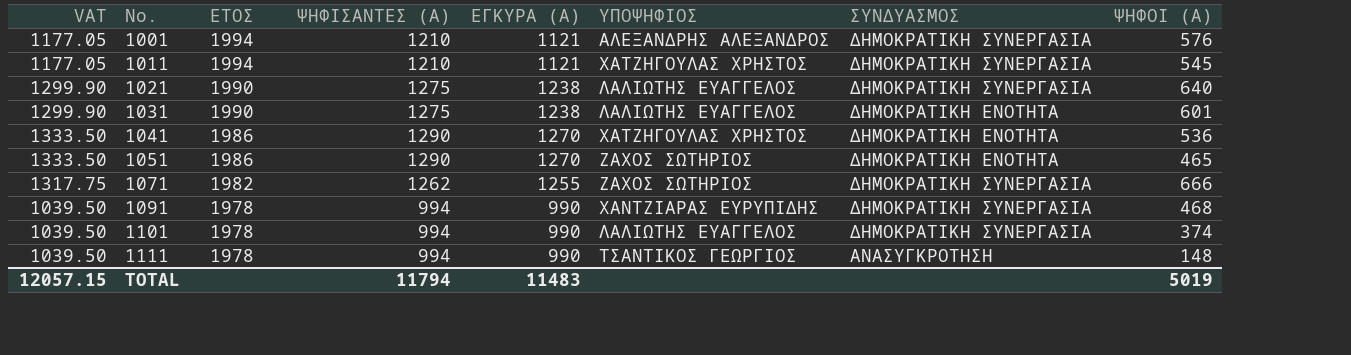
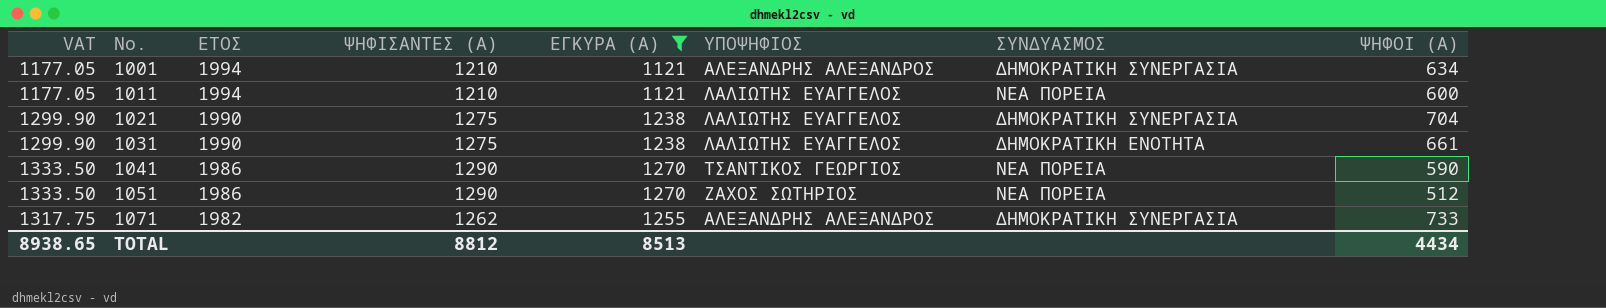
filter: none -> ΕΓΚΥΡΑ (Α) != 990
1001 | ΨΗΦΟΙ (Α): 576 -> 634
1011 | ΥΠΟΨΗΦΙΟΣ: ΧΑΤΖΗΓΟΥΛΑΣ ΧΡΗΣΤΟΣ -> ΛΑΛΙΩΤΗΣ ΕΥΑΓΓΕΛΟΣ
1011 | ΣΥΝΔΥΑΣΜΟΣ: ΔΗΜΟΚΡΑΤΙΚΗ ΣΥΝΕΡΓΑΣΙΑ -> ΝΕΑ ΠΟΡΕΙΑ
1011 | ΨΗΦΟΙ (Α): 545 -> 600
1021 | ΨΗΦΟΙ (Α): 640 -> 704
1031 | ΨΗΦΟΙ (Α): 601 -> 661
1041 | ΥΠΟΨΗΦΙΟΣ: ΧΑΤΖΗΓΟΥΛΑΣ ΧΡΗΣΤΟΣ -> ΤΣΑΝΤΙΚΟΣ ΓΕΩΡΓΙΟΣ
1041 | ΣΥΝΔΥΑΣΜΟΣ: ΔΗΜΟΚΡΑΤΙΚΗ ΕΝΟΤΗΤΑ -> ΝΕΑ ΠΟΡΕΙΑ
1041 | ΨΗΦΟΙ (Α): 536 -> 590
1051 | ΣΥΝΔΥΑΣΜΟΣ: ΔΗΜΟΚΡΑΤΙΚΗ ΕΝΟΤΗΤΑ -> ΝΕΑ ΠΟΡΕΙΑ
1051 | ΨΗΦΟΙ (Α): 465 -> 512
1071 | ΥΠΟΨΗΦΙΟΣ: ΖΑΧΟΣ ΣΩΤΗΡΙΟΣ -> ΑΛΕΞΑΝΔΡΗΣ ΑΛΕΞΑΝΔΡΟΣ
1071 | ΨΗΦΟΙ (Α): 666 -> 733
TOTAL | VAT: 12057.15 -> 8938.65
TOTAL | ΨΗΦΙΣΑΝΤΕΣ (Α): 11794 -> 8812
TOTAL | ΕΓΚΥΡΑ (Α): 11483 -> 8513
TOTAL | ΨΗΦΟΙ (Α): 5019 -> 4434

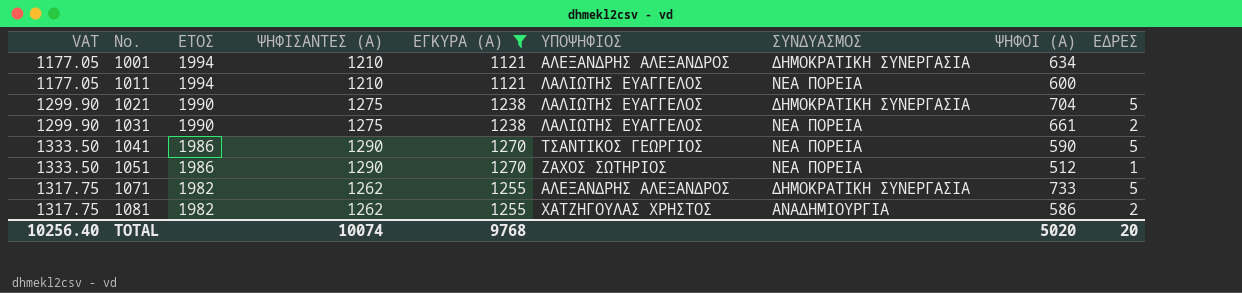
column ΕΔΡΕΣ | position: none -> 9
1031 | ΣΥΝΔΥΑΣΜΟΣ: ΔΗΜΟΚΡΑΤΙΚΗ ΕΝΟΤΗΤΑ -> ΝΕΑ ΠΟΡΕΙΑ
row 1081: none -> 1317.75 | 1982 | 1262 | 1255 | ΧΑΤΖΗΓΟΥΛΑΣ ΧΡΗΣΤΟΣ | ΑΝΑΔΗΜΙΟΥΡΓΙΑ | 586 | 2
TOTAL | VAT: 8938.65 -> 10256.40
TOTAL | ΨΗΦΙΣΑΝΤΕΣ (Α): 8812 -> 10074
TOTAL | ΕΓΚΥΡΑ (Α): 8513 -> 9768
TOTAL | ΨΗΦΟΙ (Α): 4434 -> 5020

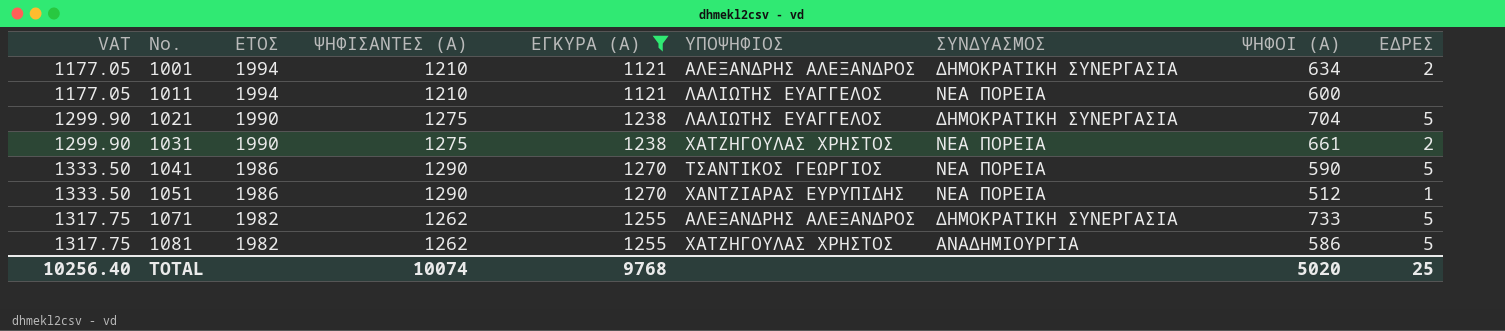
1001 | ΕΔΡΕΣ: none -> 2
1031 | ΥΠΟΨΗΦΙΟΣ: ΛΑΛΙΩΤΗΣ ΕΥΑΓΓΕΛΟΣ -> ΧΑΤΖΗΓΟΥΛΑΣ ΧΡΗΣΤΟΣ
1051 | ΥΠΟΨΗΦΙΟΣ: ΖΑΧΟΣ ΣΩΤΗΡΙΟΣ -> ΧΑΝΤΖΙΑΡΑΣ ΕΥΡΥΠΙΔΗΣ
1081 | ΕΔΡΕΣ: 2 -> 5
TOTAL | ΕΔΡΕΣ: 20 -> 25

